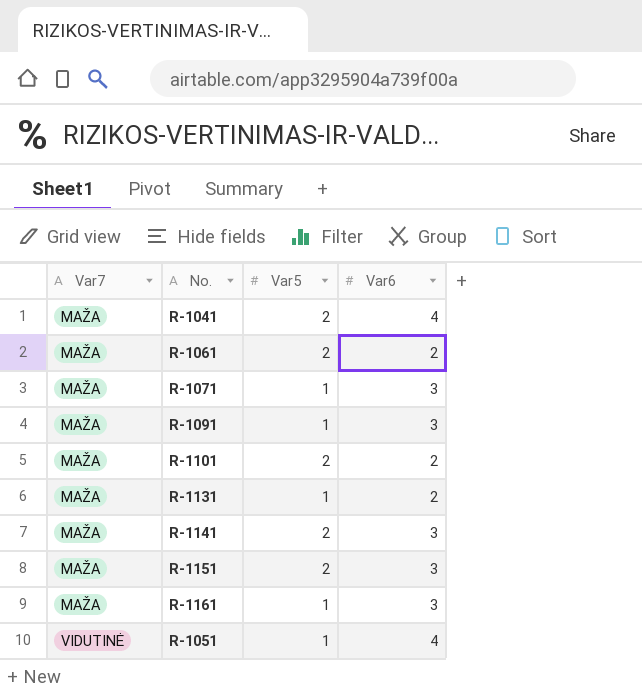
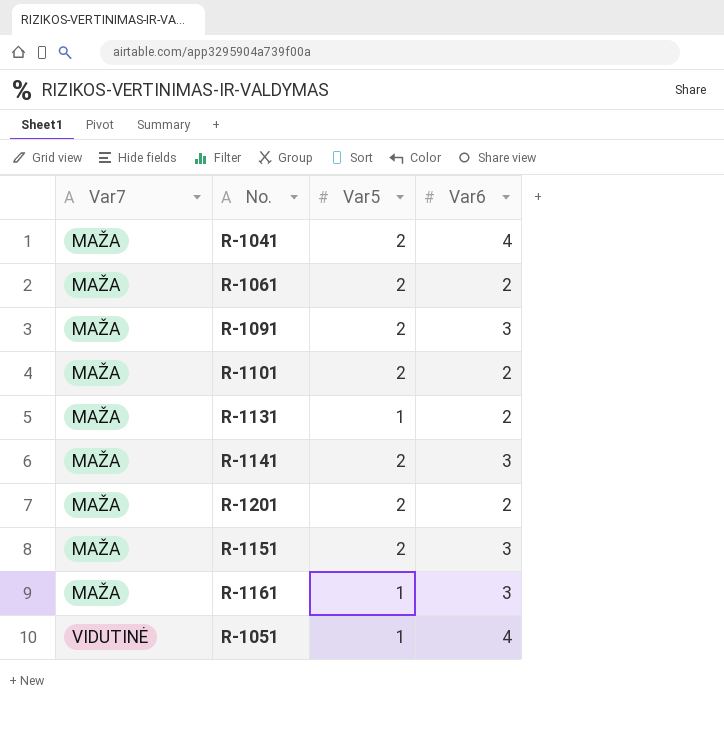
row R-1071: MAŽA | 1 | 3 -> none
R-1091 | Var5: 1 -> 2
row R-1201: none -> MAŽA | 2 | 2

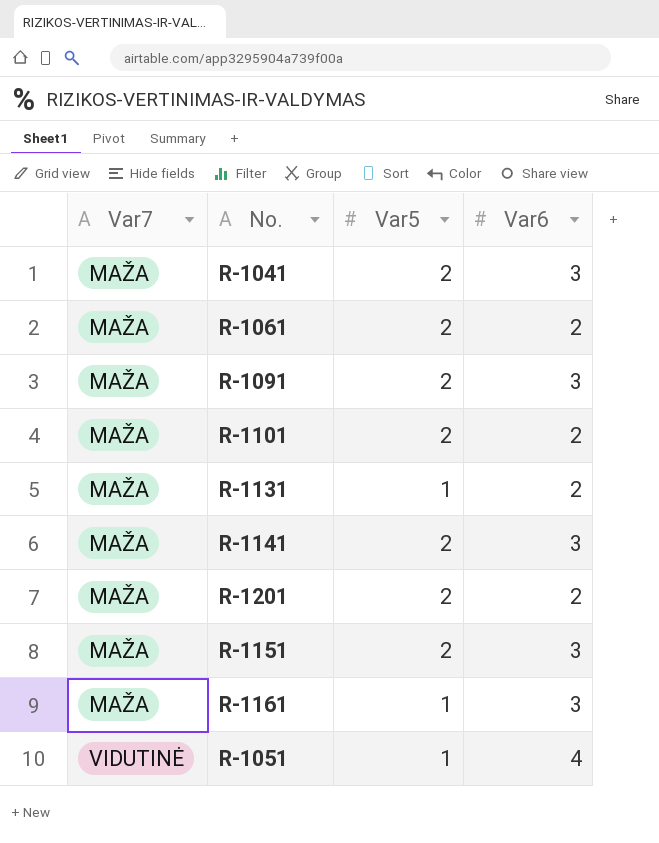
R-1041 | Var6: 4 -> 3

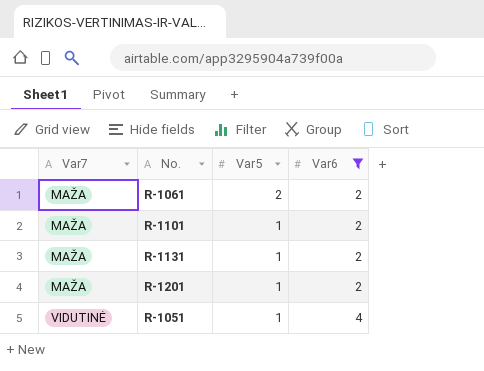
filter: none -> Var6 != 3
R-1101 | Var5: 2 -> 1
R-1201 | Var5: 2 -> 1

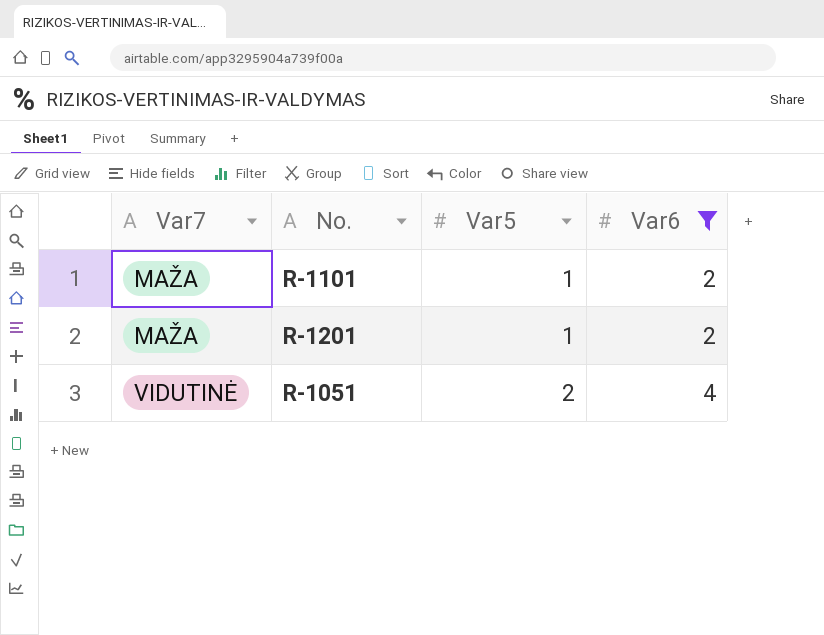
row R-1061: MAŽA | 2 | 2 -> none
row R-1131: MAŽA | 1 | 2 -> none
R-1051 | Var5: 1 -> 2

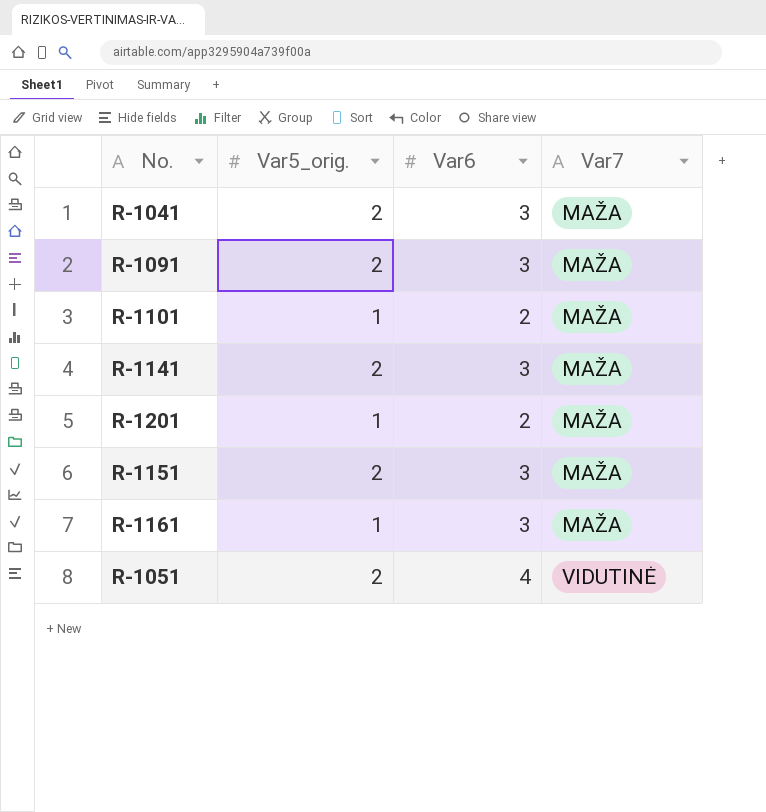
filter: Var6 != 3 -> none
column name: Var5 -> Var5_orig.
column Var7 | position: 1 -> 4

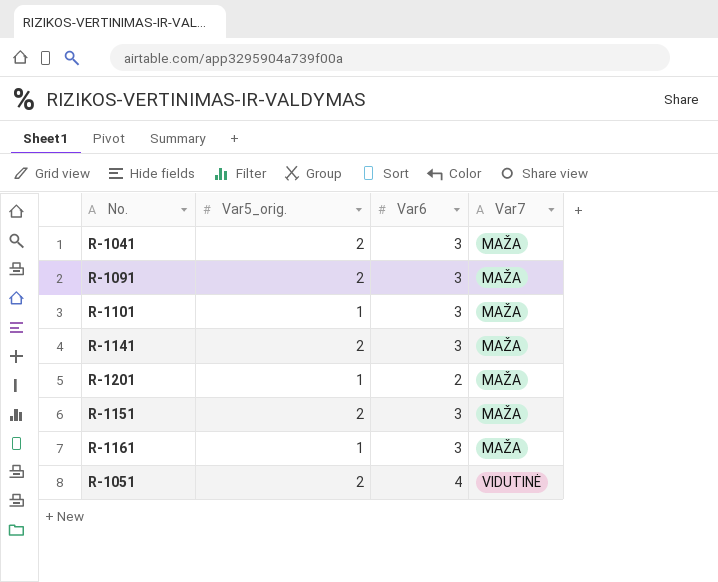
R-1101 | Var6: 2 -> 3

